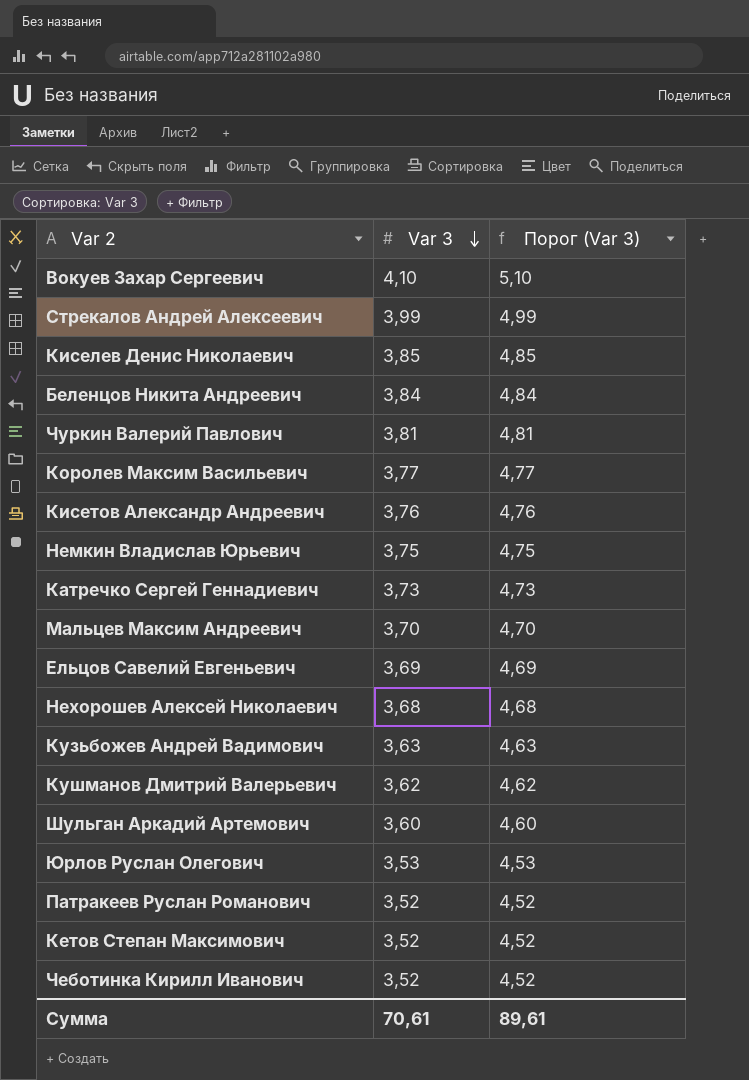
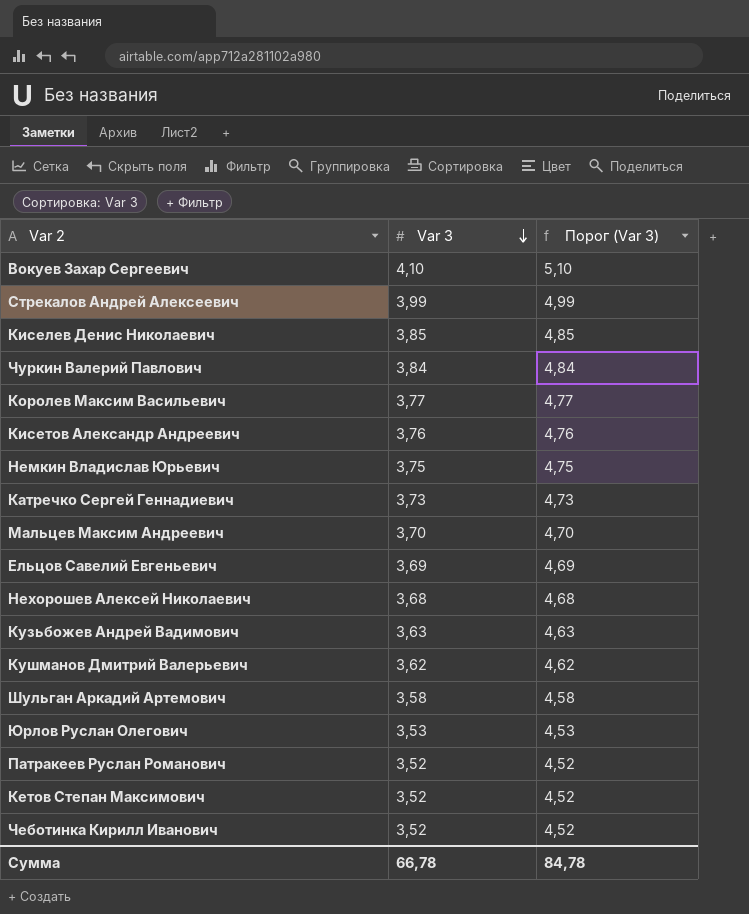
row Беленцов Никита Андреевич: 3,84 | 4,84 -> none
Чуркин Валерий Павлович | Var 3: 3,81 -> 3,84
Чуркин Валерий Павлович | Порог (Var 3): 4,81 -> 4,84
Шульган Аркадий Артемович | Var 3: 3,60 -> 3,58
Шульган Аркадий Артемович | Порог (Var 3): 4,60 -> 4,58
Сумма | Var 3: 70,61 -> 66,78
Сумма | Порог (Var 3): 89,61 -> 84,78

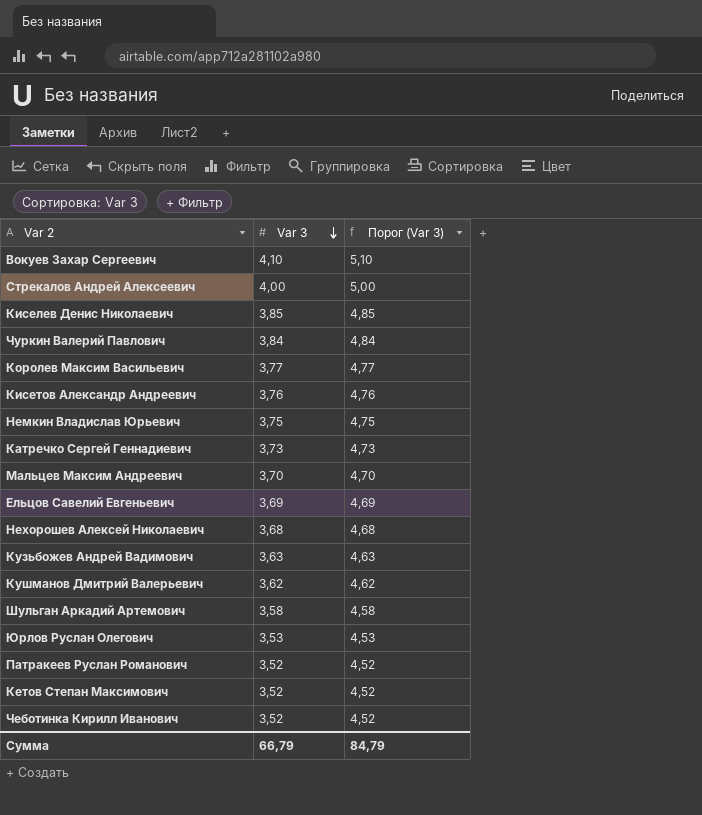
Стрекалов Андрей Алексеевич | Var 3: 3,99 -> 4,00
Стрекалов Андрей Алексеевич | Порог (Var 3): 4,99 -> 5,00
Сумма | Var 3: 66,78 -> 66,79
Сумма | Порог (Var 3): 84,78 -> 84,79

